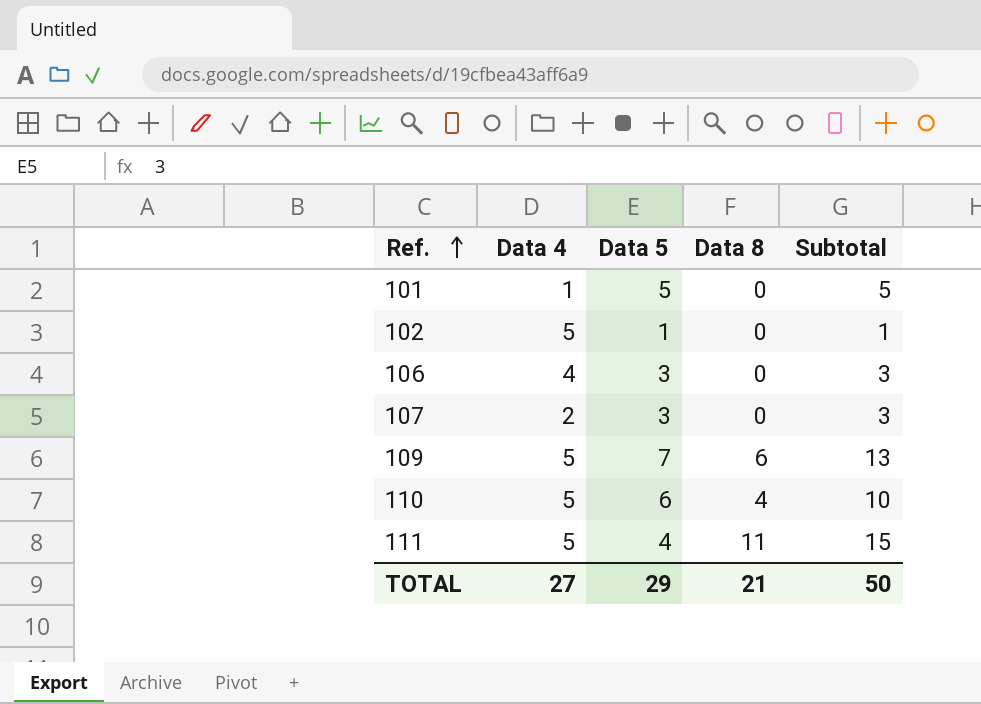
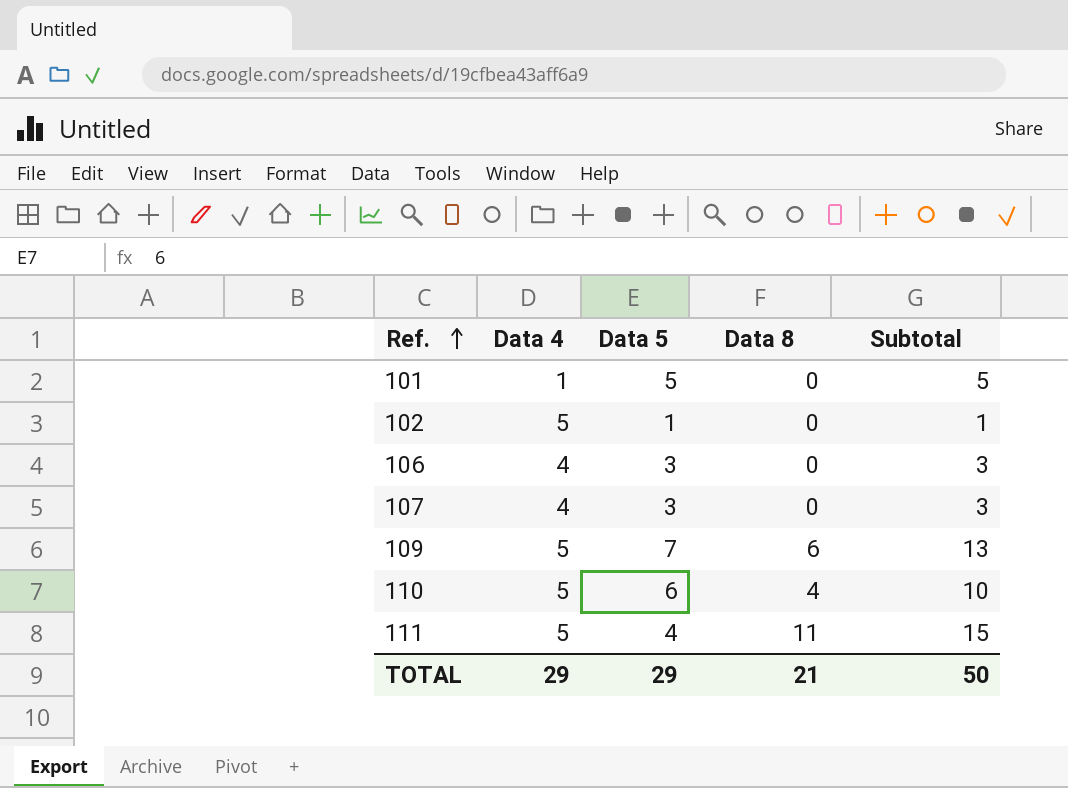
107 | Data 4: 2 -> 4
TOTAL | Data 4: 27 -> 29

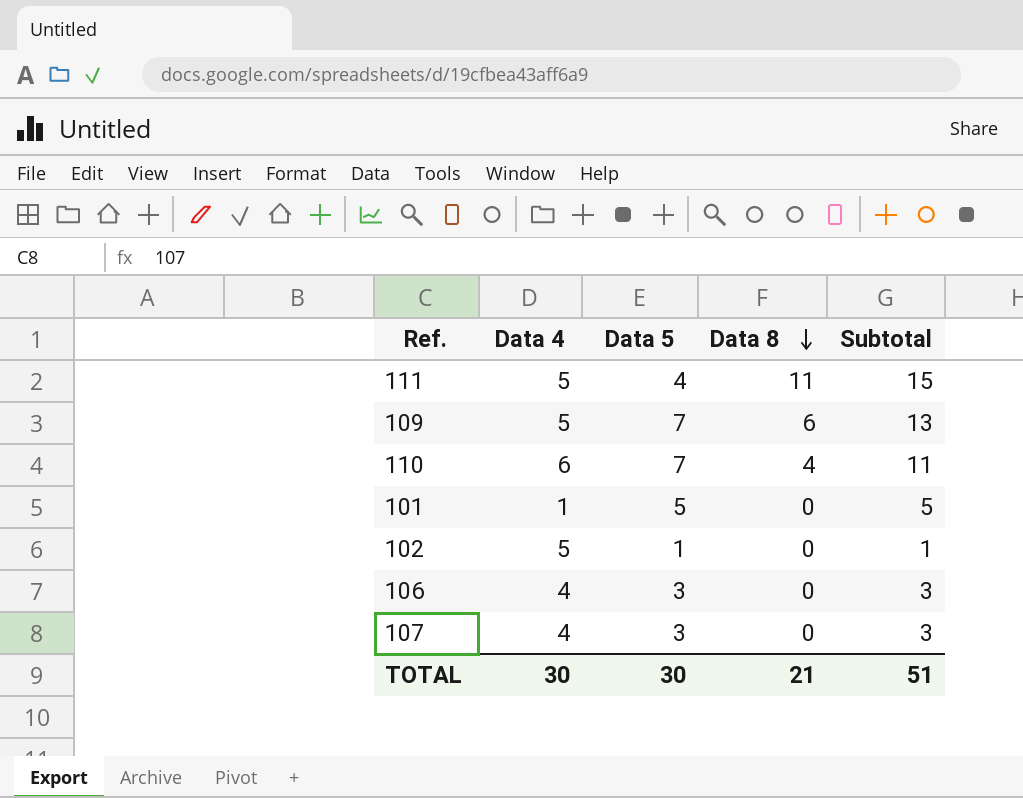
row order: Ref. ascending -> Data 8 descending
110 | Data 4: 5 -> 6
110 | Data 5: 6 -> 7
110 | Subtotal: 10 -> 11
TOTAL | Data 4: 29 -> 30
TOTAL | Data 5: 29 -> 30
TOTAL | Subtotal: 50 -> 51

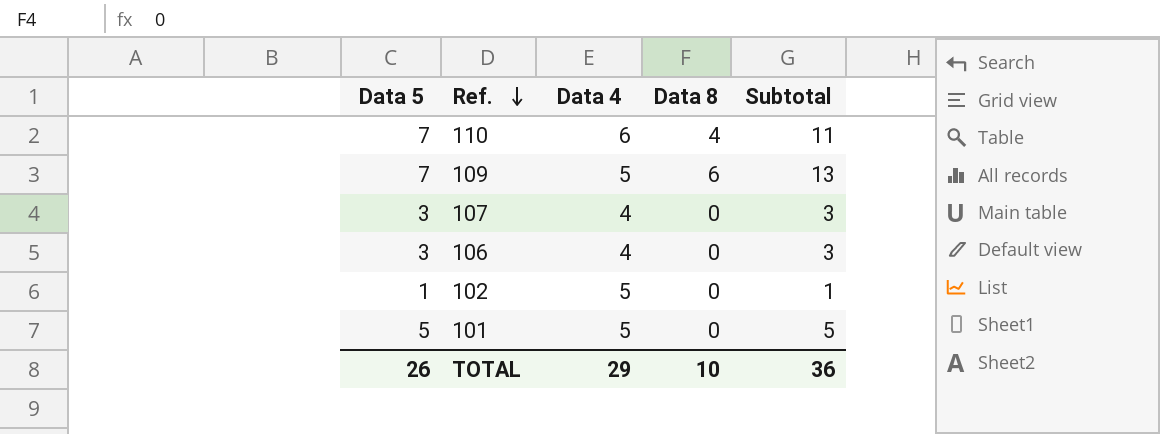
row order: Data 8 descending -> Ref. descending
column Data 5 | position: 3 -> 1
row 111: 5 | 4 | 11 | 15 -> none
101 | Data 4: 1 -> 5
TOTAL | Data 5: 30 -> 26
TOTAL | Data 4: 30 -> 29
TOTAL | Data 8: 21 -> 10
TOTAL | Subtotal: 51 -> 36

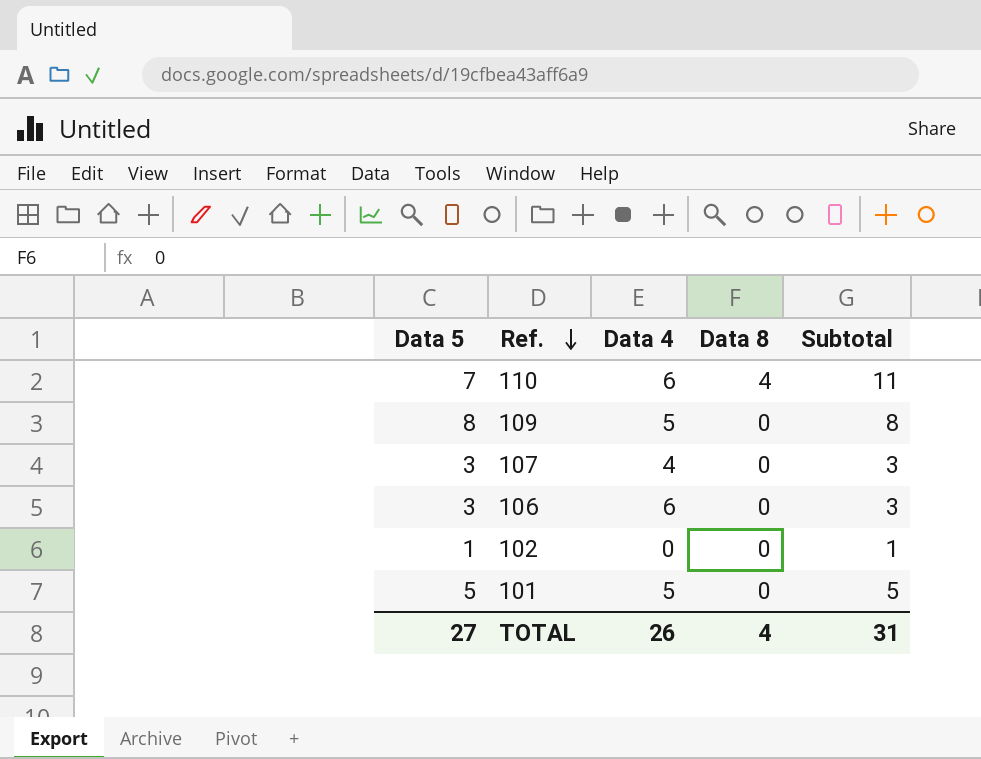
109 | Data 5: 7 -> 8
109 | Data 8: 6 -> 0
109 | Subtotal: 13 -> 8
106 | Data 4: 4 -> 6
102 | Data 4: 5 -> 0
TOTAL | Data 5: 26 -> 27
TOTAL | Data 4: 29 -> 26
TOTAL | Data 8: 10 -> 4
TOTAL | Subtotal: 36 -> 31

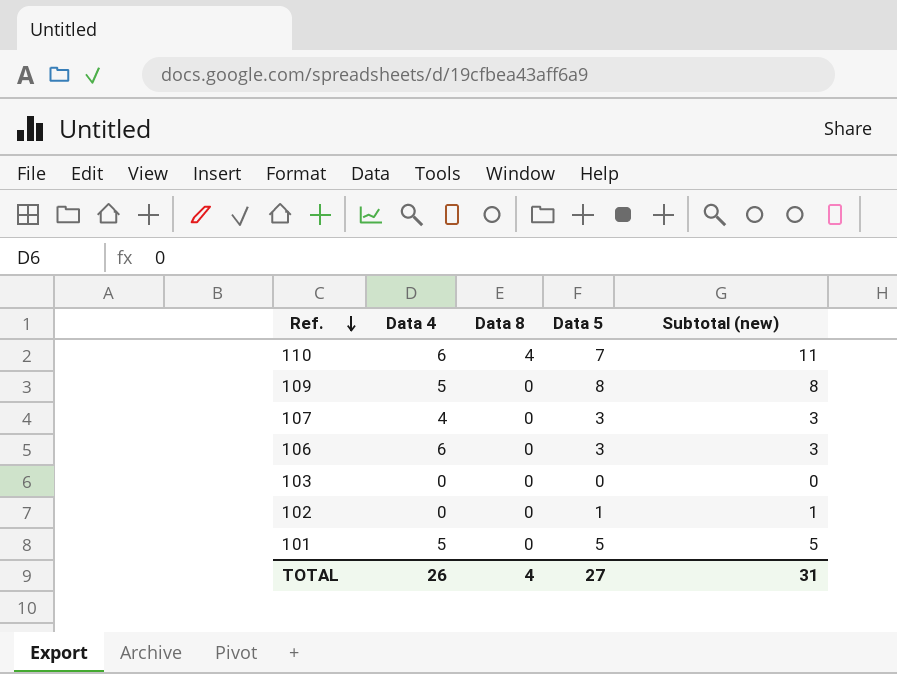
column Data 5 | position: 1 -> 4
column name: Subtotal -> Subtotal (new)
row 103: none -> 0 | 0 | 0 | 0

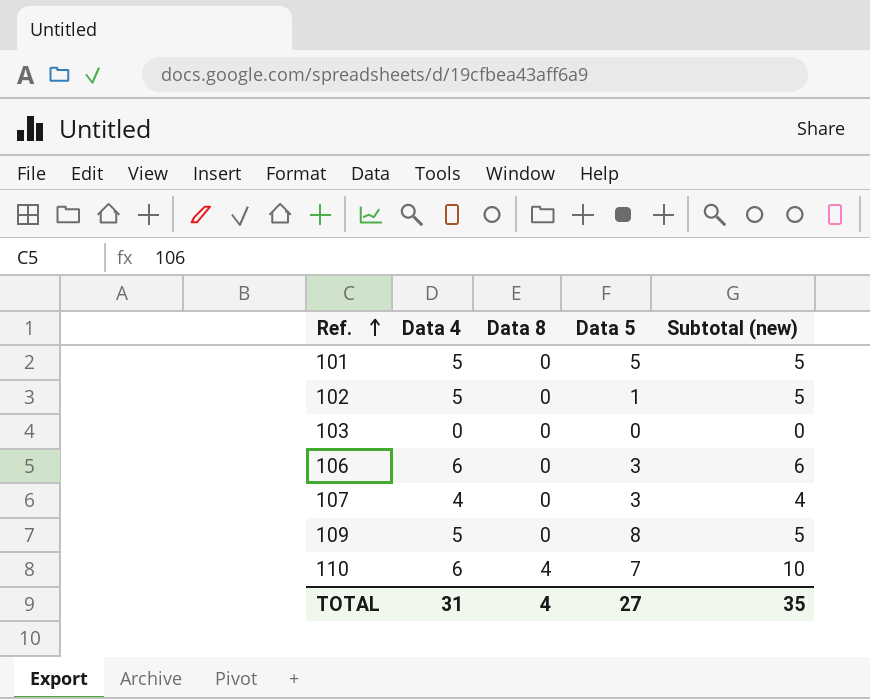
row order: Ref. descending -> Ref. ascending
column Subtotal (new) | formula: [Data 8] + [Data 5] -> [Data 4] + [Data 8]
102 | Data 4: 0 -> 5
TOTAL | Data 4: 26 -> 31
TOTAL | Subtotal (new): 31 -> 35

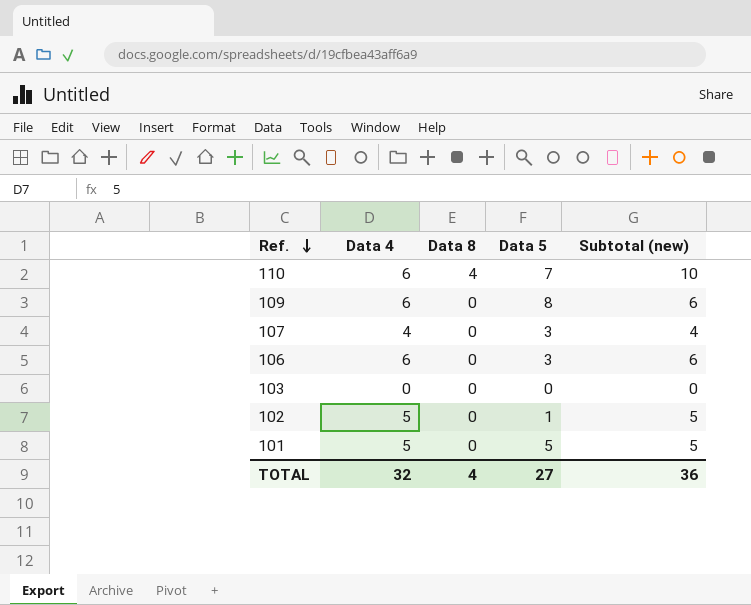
row order: Ref. ascending -> Ref. descending
109 | Data 4: 5 -> 6
109 | Subtotal (new): 5 -> 6
TOTAL | Data 4: 31 -> 32
TOTAL | Subtotal (new): 35 -> 36

